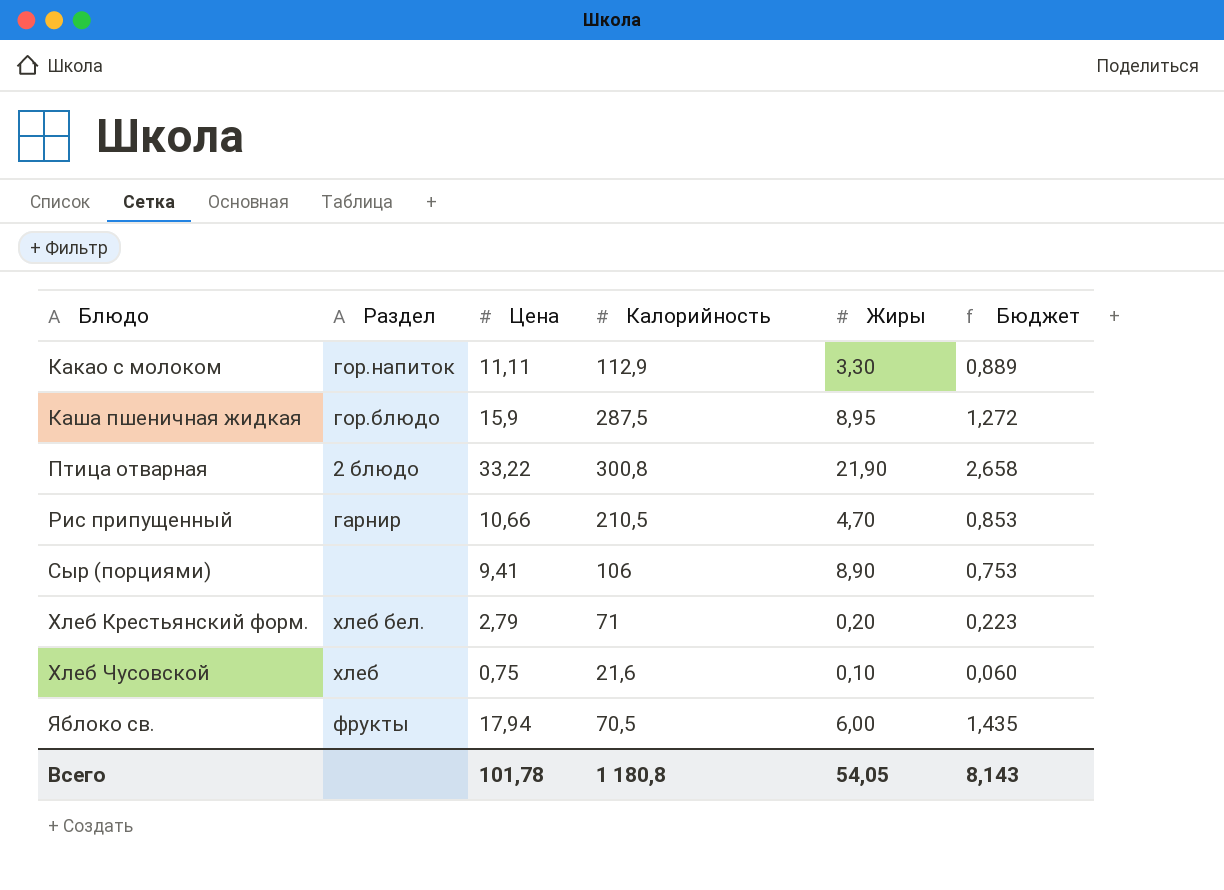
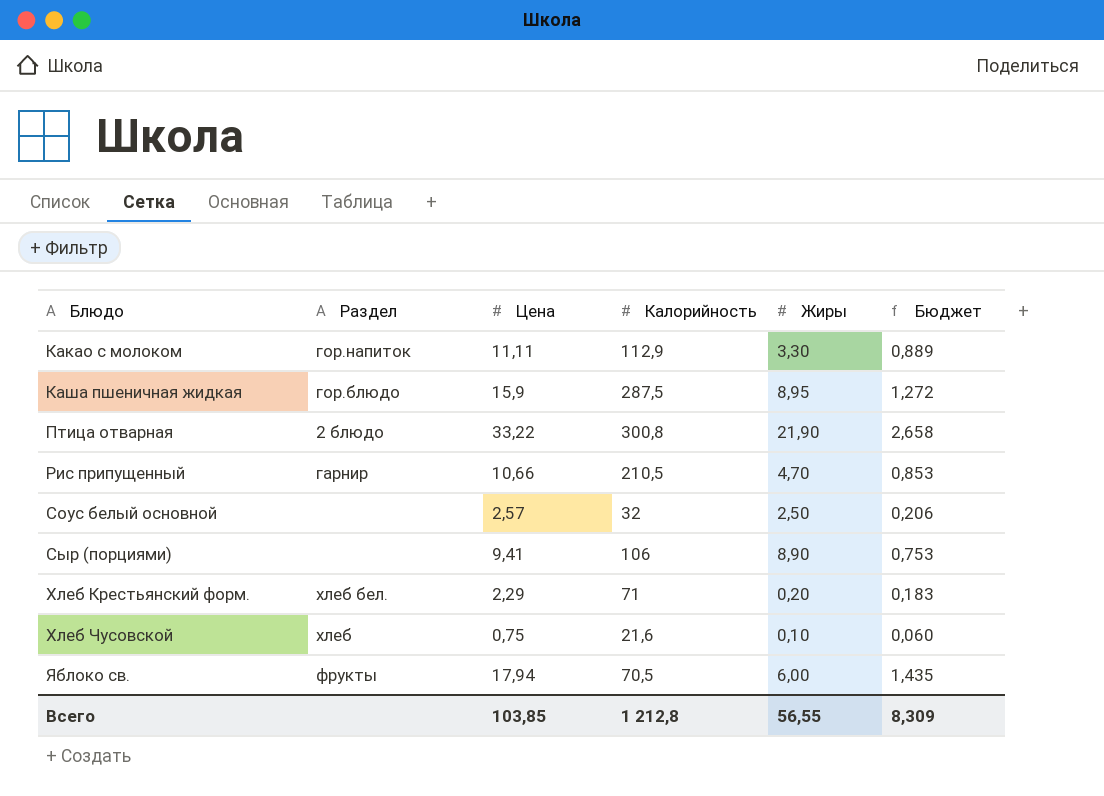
row Соус белый основной: none -> none | 2,57 | 32 | 2,50 | 0,206
Хлеб Крестьянский форм. | Цена: 2,79 -> 2,29
Хлеб Крестьянский форм. | Бюджет: 0,223 -> 0,183
Всего | Цена: 101,78 -> 103,85
Всего | Калорийность: 1 180,8 -> 1 212,8
Всего | Жиры: 54,05 -> 56,55
Всего | Бюджет: 8,143 -> 8,309

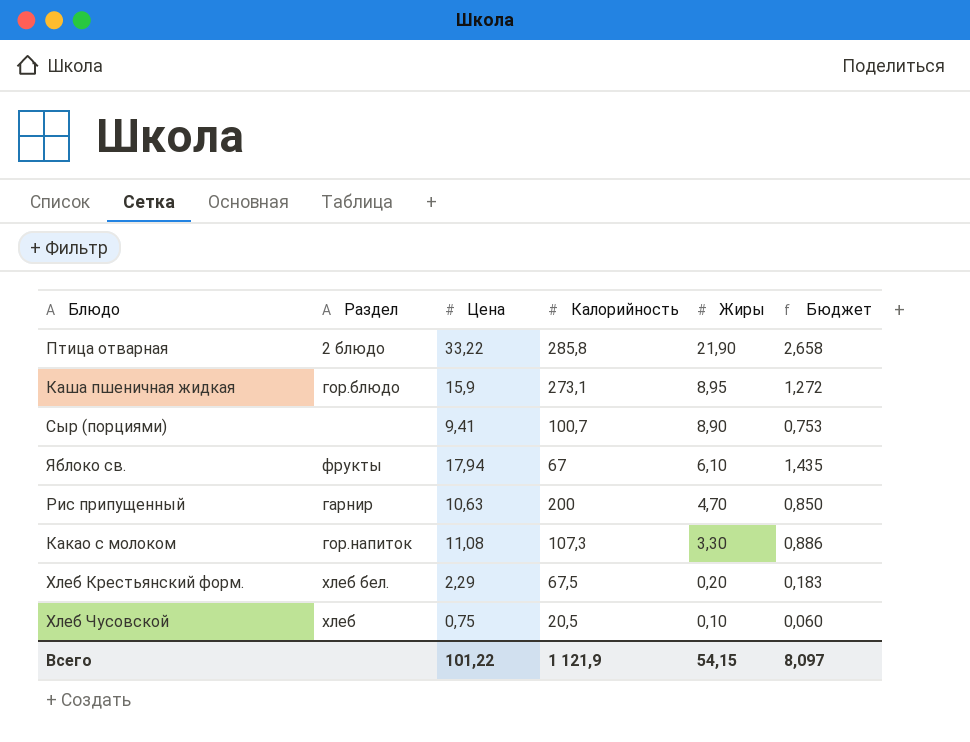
row order: Блюдо ascending -> Жиры descending
row Соус белый основной: none | 2,57 | 32 | 2,50 | 0,206 -> none
Птица отварная | Калорийность: 300,8 -> 285,8
Каша пшеничная жидкая | Калорийность: 287,5 -> 273,1
Сыр (порциями) | Калорийность: 106 -> 100,7
Яблоко св. | Калорийность: 70,5 -> 67
Яблоко св. | Жиры: 6,00 -> 6,10
Рис припущенный | Цена: 10,66 -> 10,63
Рис припущенный | Калорийность: 210,5 -> 200
Рис припущенный | Бюджет: 0,853 -> 0,850
Какао с молоком | Цена: 11,11 -> 11,08
Какао с молоком | Калорийность: 112,9 -> 107,3
Какао с молоком | Бюджет: 0,889 -> 0,886
Хлеб Крестьянский форм. | Калорийность: 71 -> 67,5
Хлеб Чусовской | Калорийность: 21,6 -> 20,5
Всего | Цена: 103,85 -> 101,22
Всего | Калорийность: 1 212,8 -> 1 121,9
Всего | Жиры: 56,55 -> 54,15
Всего | Бюджет: 8,309 -> 8,097

